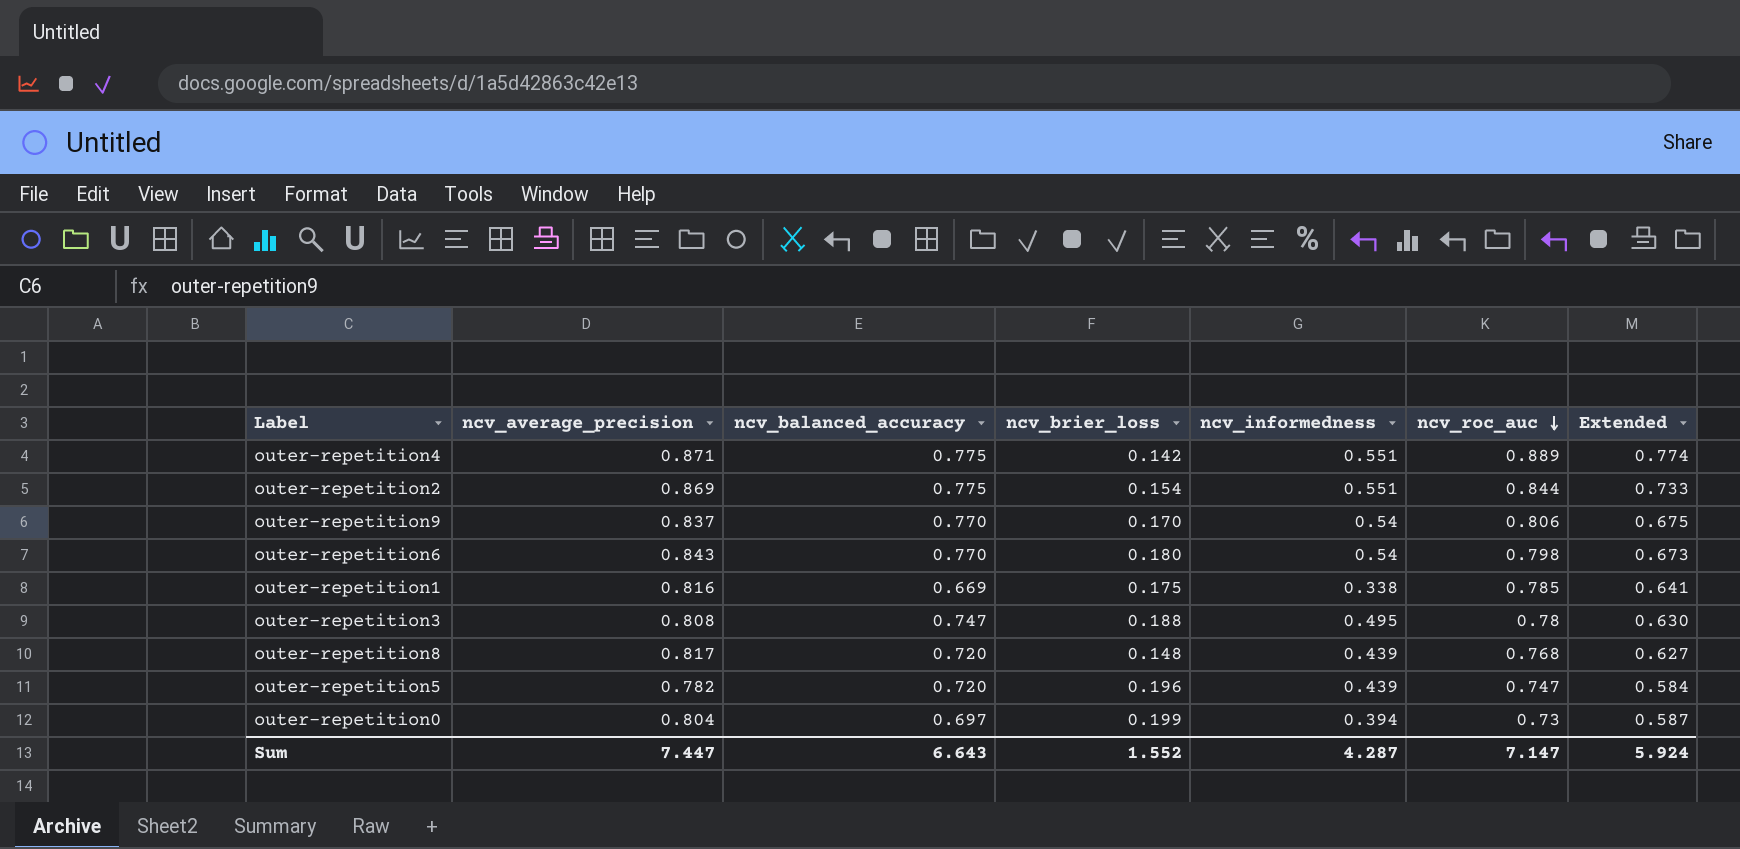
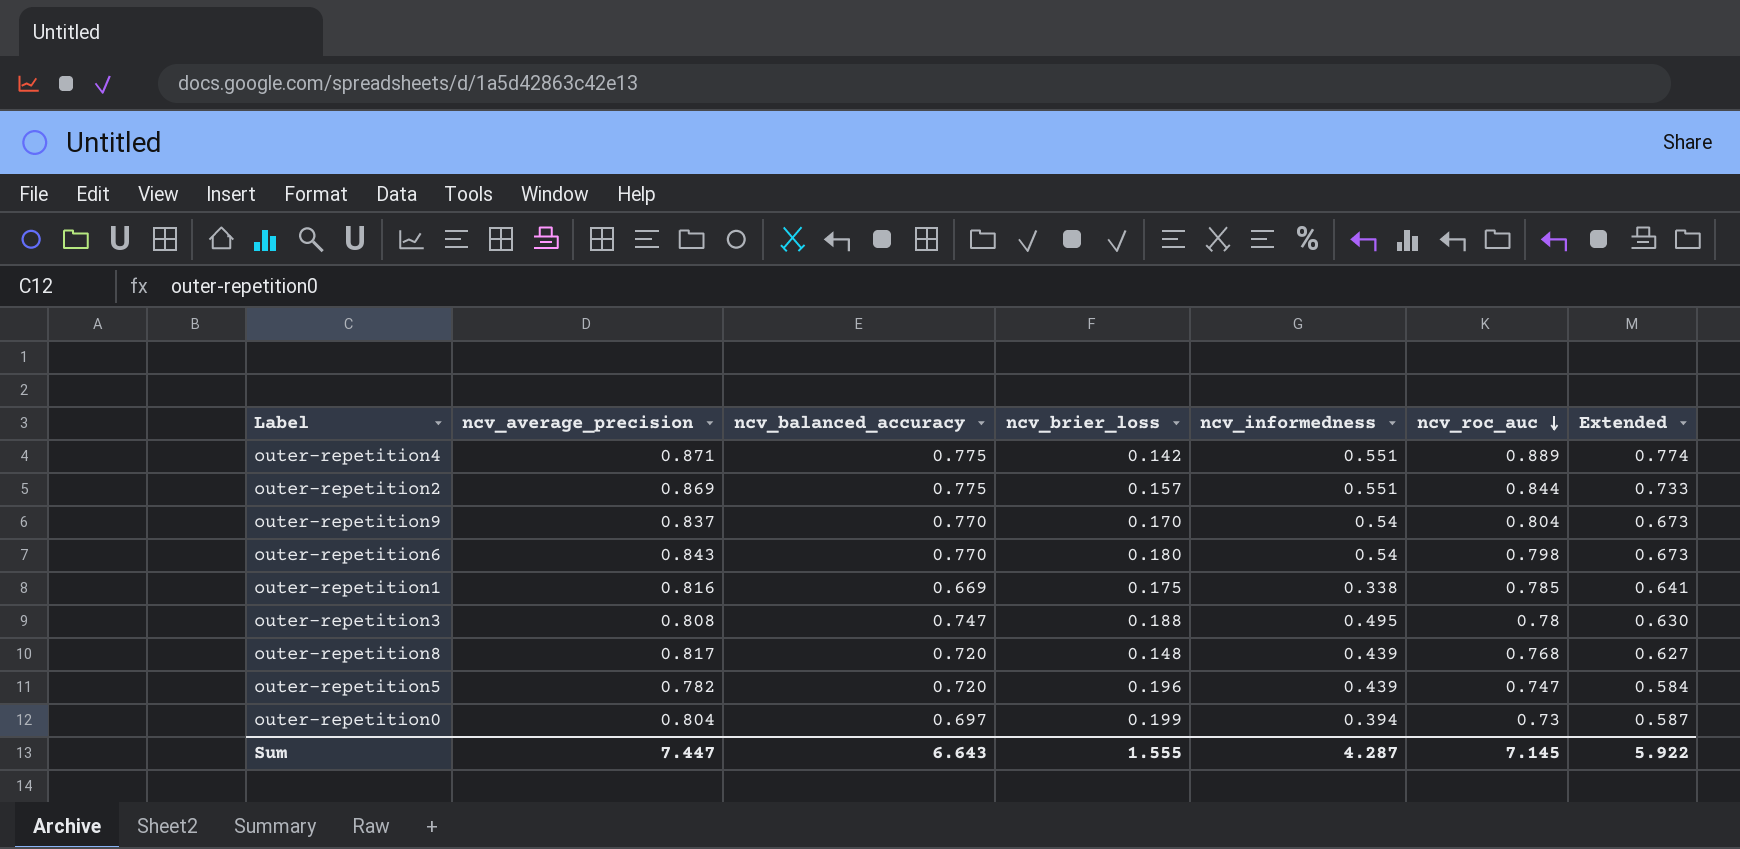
outer-repetition2 | ncv_brier_loss: 0.154 -> 0.157
outer-repetition9 | ncv_roc_auc: 0.806 -> 0.804
outer-repetition9 | Extended: 0.675 -> 0.673
Sum | ncv_brier_loss: 1.552 -> 1.555
Sum | ncv_roc_auc: 7.147 -> 7.145
Sum | Extended: 5.924 -> 5.922

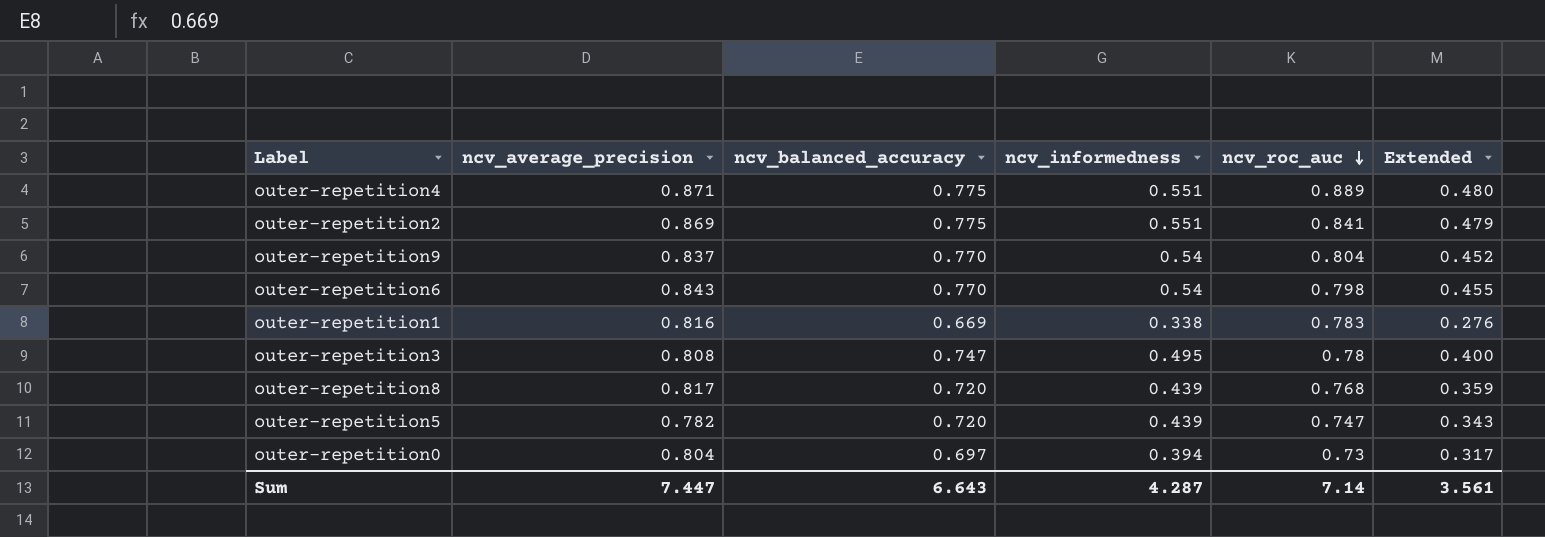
column ncv_brier_loss | position: 4 -> none
column Extended | formula: [ncv_average_precision] * [ncv_roc_auc] -> [ncv_average_precision] * [ncv_informedness]
outer-repetition2 | ncv_roc_auc: 0.844 -> 0.841
outer-repetition1 | ncv_roc_auc: 0.785 -> 0.783
Sum | ncv_roc_auc: 7.145 -> 7.14
Sum | Extended: 5.922 -> 3.561

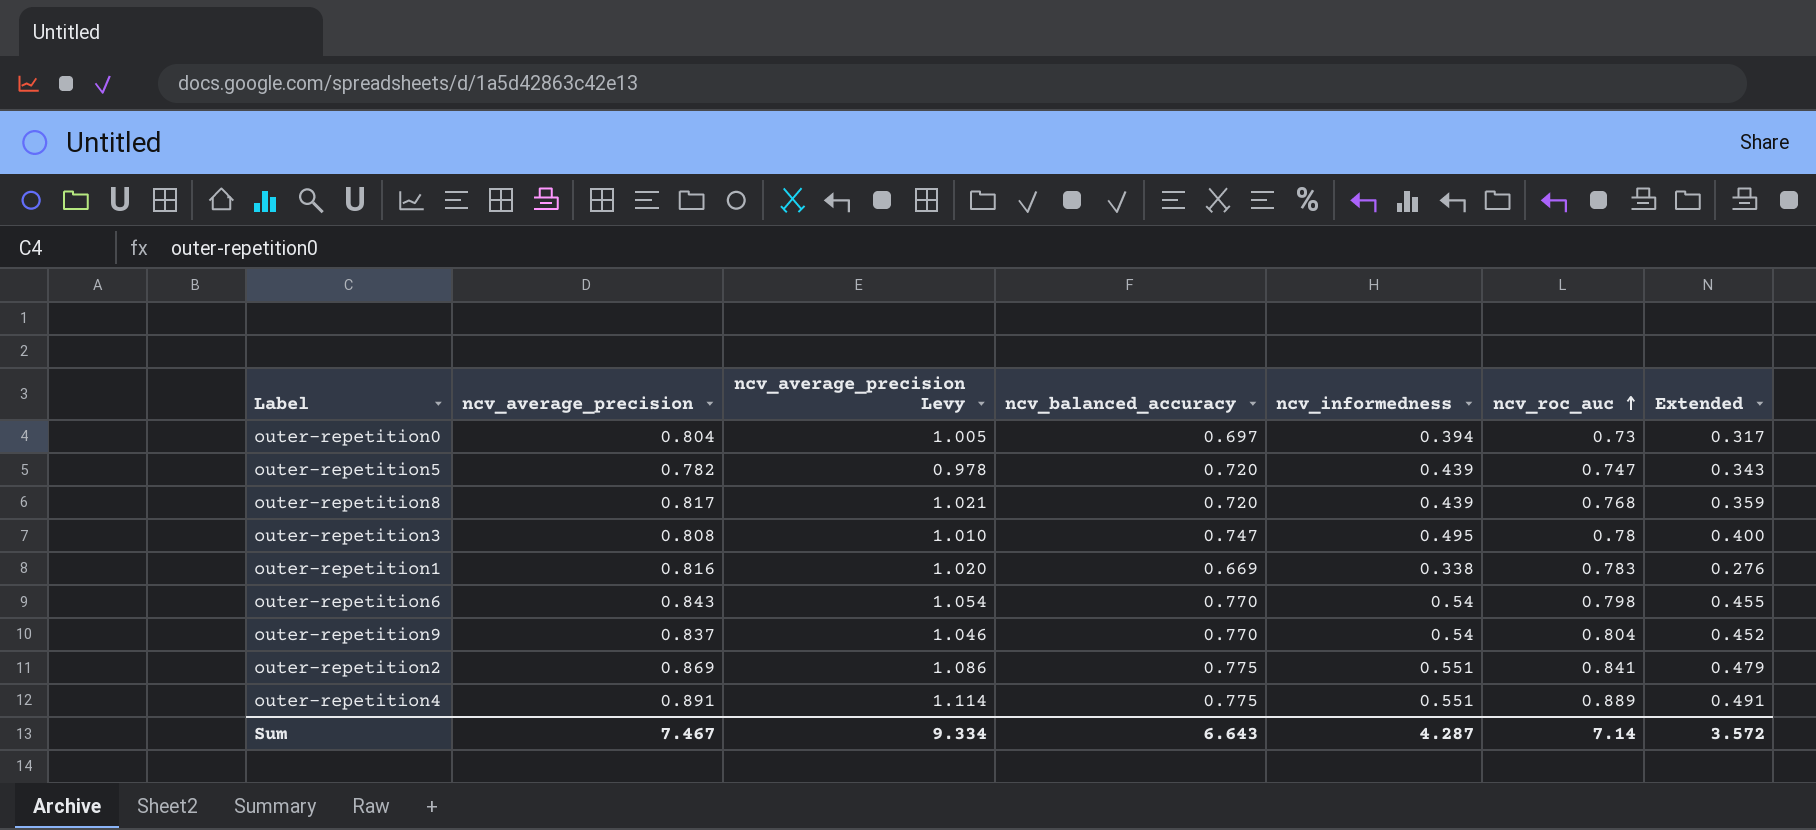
row order: ncv_roc_auc descending -> ncv_roc_auc ascending
column ncv_average_precision Levy | formula: none -> [ncv_average_precision] * 1.25
outer-repetition4 | ncv_average_precision: 0.871 -> 0.891
outer-repetition4 | Extended: 0.480 -> 0.491
Sum | ncv_average_precision: 7.447 -> 7.467
Sum | Extended: 3.561 -> 3.572

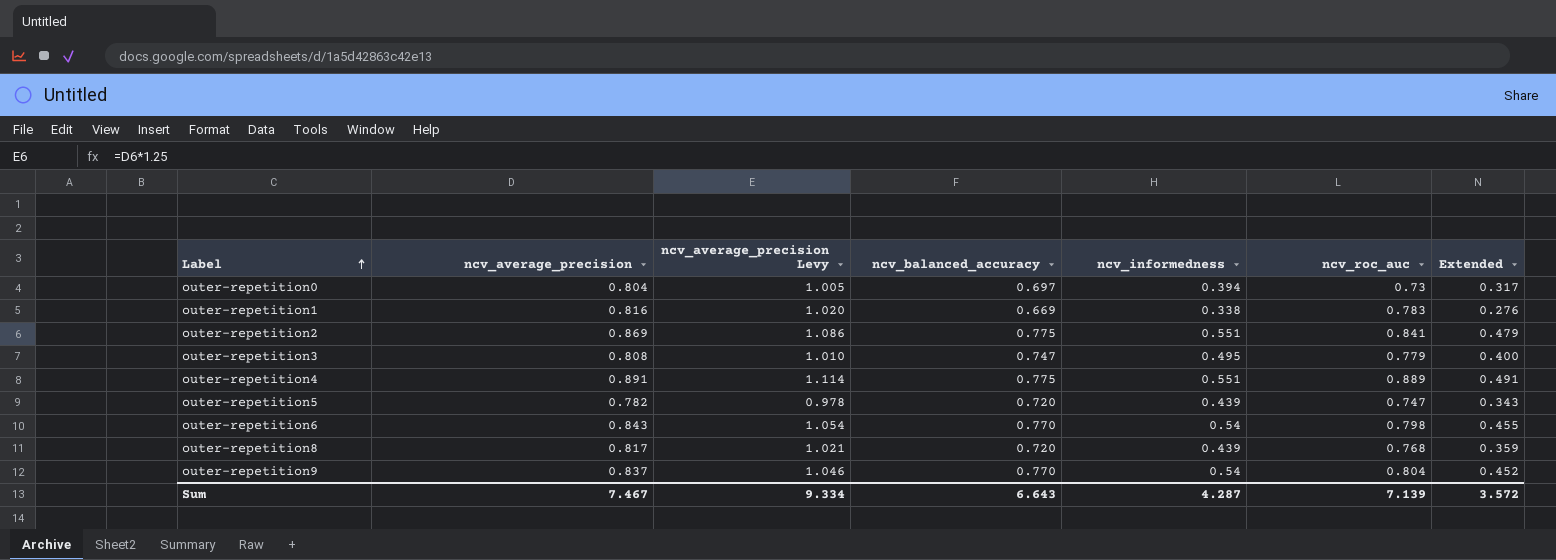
row order: ncv_roc_auc ascending -> Label ascending
outer-repetition3 | ncv_roc_auc: 0.78 -> 0.779
Sum | ncv_roc_auc: 7.14 -> 7.139

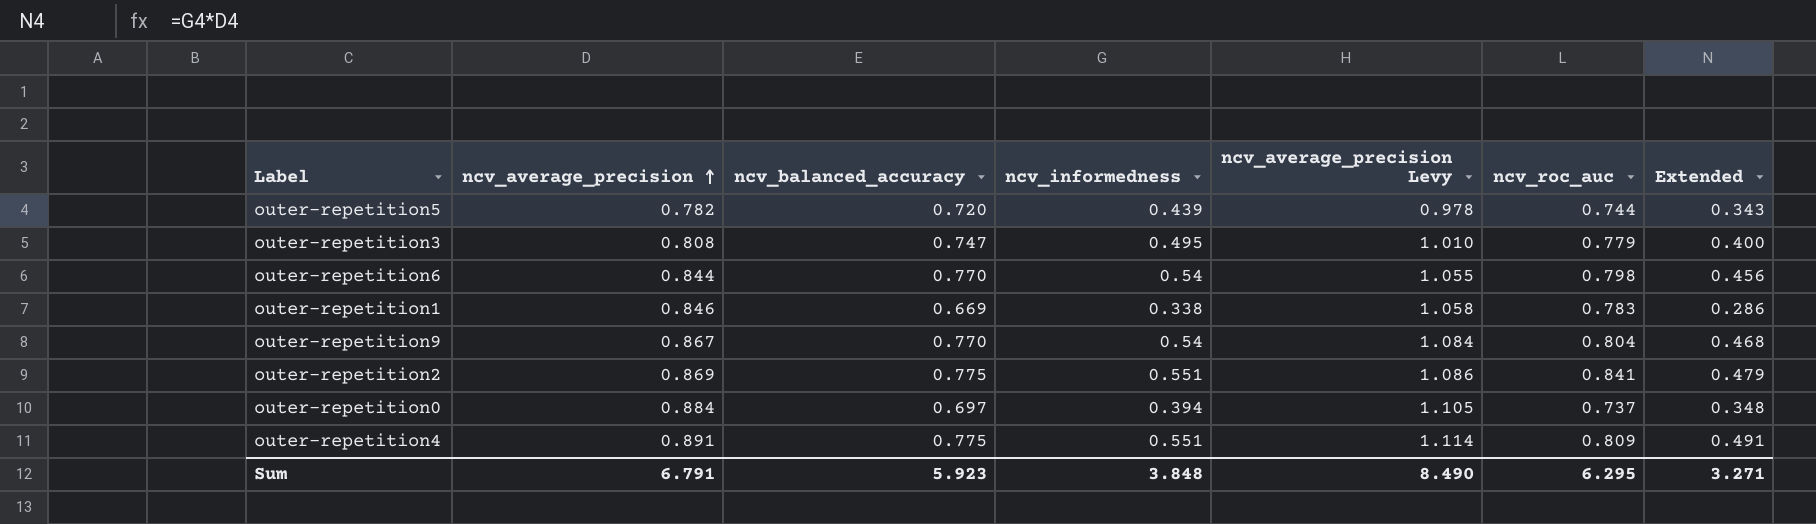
row order: Label ascending -> ncv_average_precision ascending
column ncv_average_precision Levy | position: 3 -> 5
row outer-repetition8: 0.817 | 1.021 | 0.720 | 0.439 | 0.768 | 0.359 -> none
outer-repetition5 | ncv_roc_auc: 0.747 -> 0.744
outer-repetition6 | ncv_average_precision: 0.843 -> 0.844
outer-repetition6 | ncv_average_precision Levy: 1.054 -> 1.055
outer-repetition6 | Extended: 0.455 -> 0.456
outer-repetition1 | ncv_average_precision: 0.816 -> 0.846
outer-repetition1 | ncv_average_precision Levy: 1.020 -> 1.058
outer-repetition1 | Extended: 0.276 -> 0.286
outer-repetition9 | ncv_average_precision: 0.837 -> 0.867
outer-repetition9 | ncv_average_precision Levy: 1.046 -> 1.084
outer-repetition9 | Extended: 0.452 -> 0.468
outer-repetition0 | ncv_average_precision: 0.804 -> 0.884
outer-repetition0 | ncv_average_precision Levy: 1.005 -> 1.105
outer-repetition0 | ncv_roc_auc: 0.73 -> 0.737
outer-repetition0 | Extended: 0.317 -> 0.348
outer-repetition4 | ncv_roc_auc: 0.889 -> 0.809
Sum | ncv_average_precision: 7.467 -> 6.791
Sum | ncv_balanced_accuracy: 6.643 -> 5.923
Sum | ncv_informedness: 4.287 -> 3.848
Sum | ncv_average_precision Levy: 9.334 -> 8.490
Sum | ncv_roc_auc: 7.139 -> 6.295
Sum | Extended: 3.572 -> 3.271

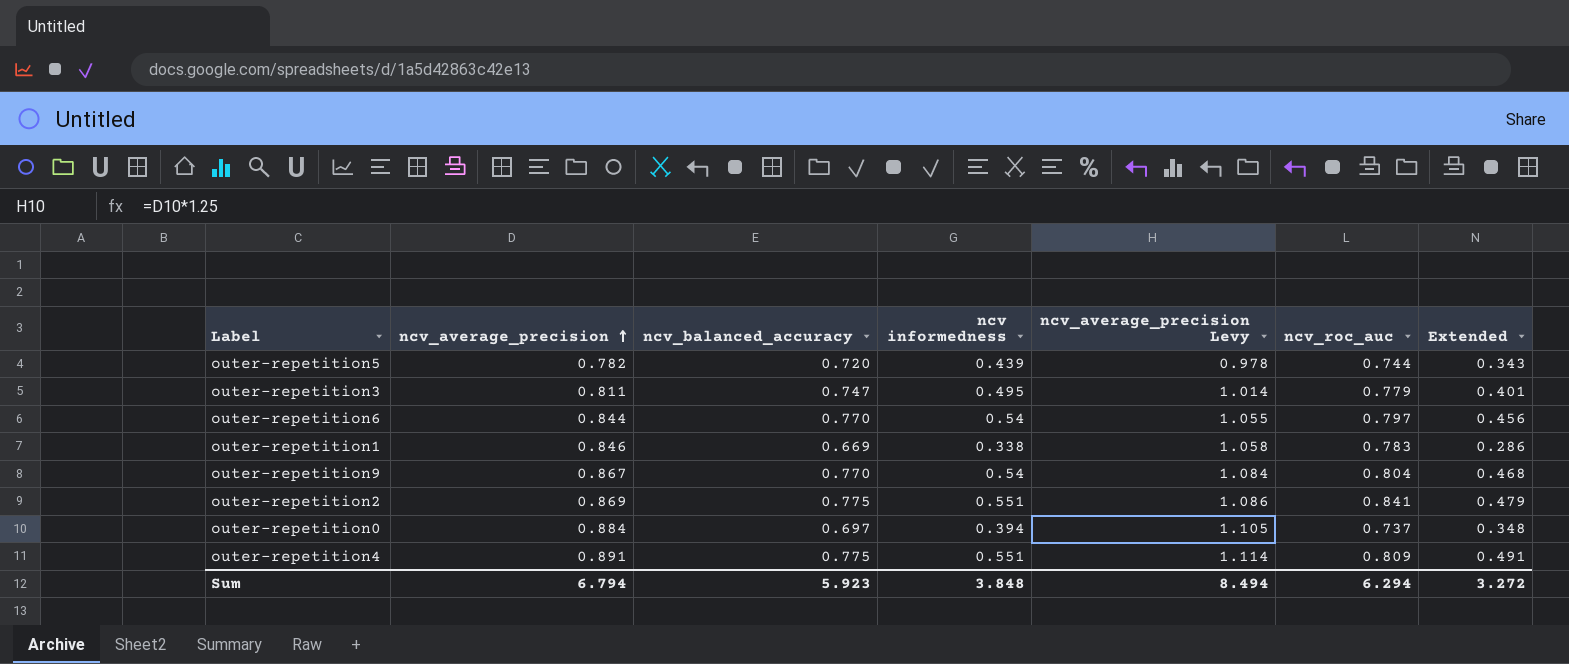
column name: ncv_informedness -> ncv informedness
outer-repetition3 | ncv_average_precision: 0.808 -> 0.811
outer-repetition3 | ncv_average_precision Levy: 1.010 -> 1.014
outer-repetition3 | Extended: 0.400 -> 0.401
outer-repetition6 | ncv_roc_auc: 0.798 -> 0.797
Sum | ncv_average_precision: 6.791 -> 6.794
Sum | ncv_average_precision Levy: 8.490 -> 8.494
Sum | ncv_roc_auc: 6.295 -> 6.294
Sum | Extended: 3.271 -> 3.272

